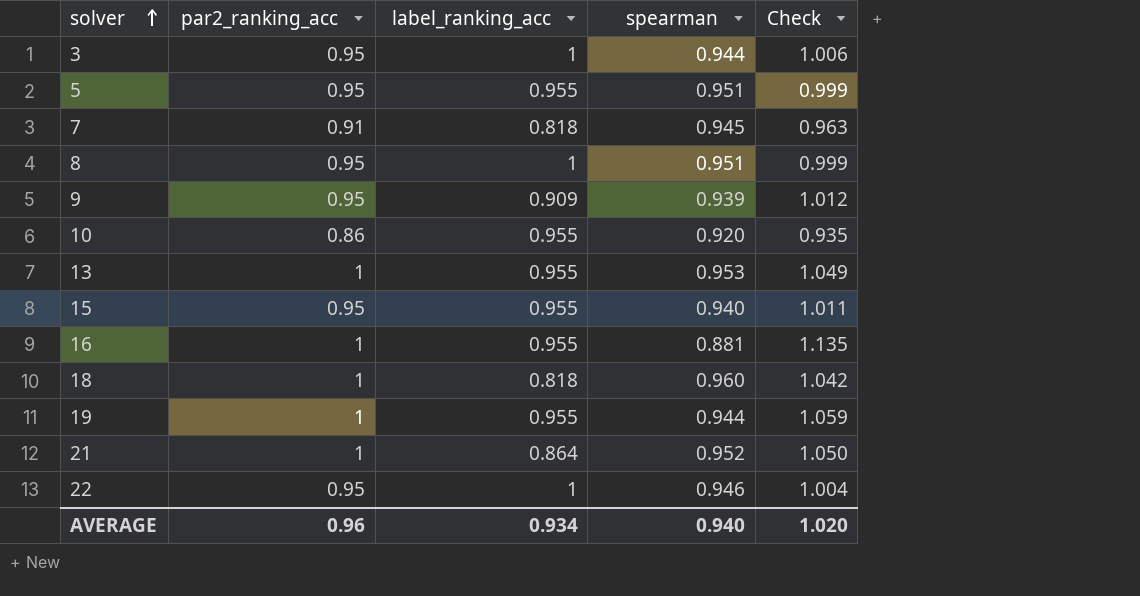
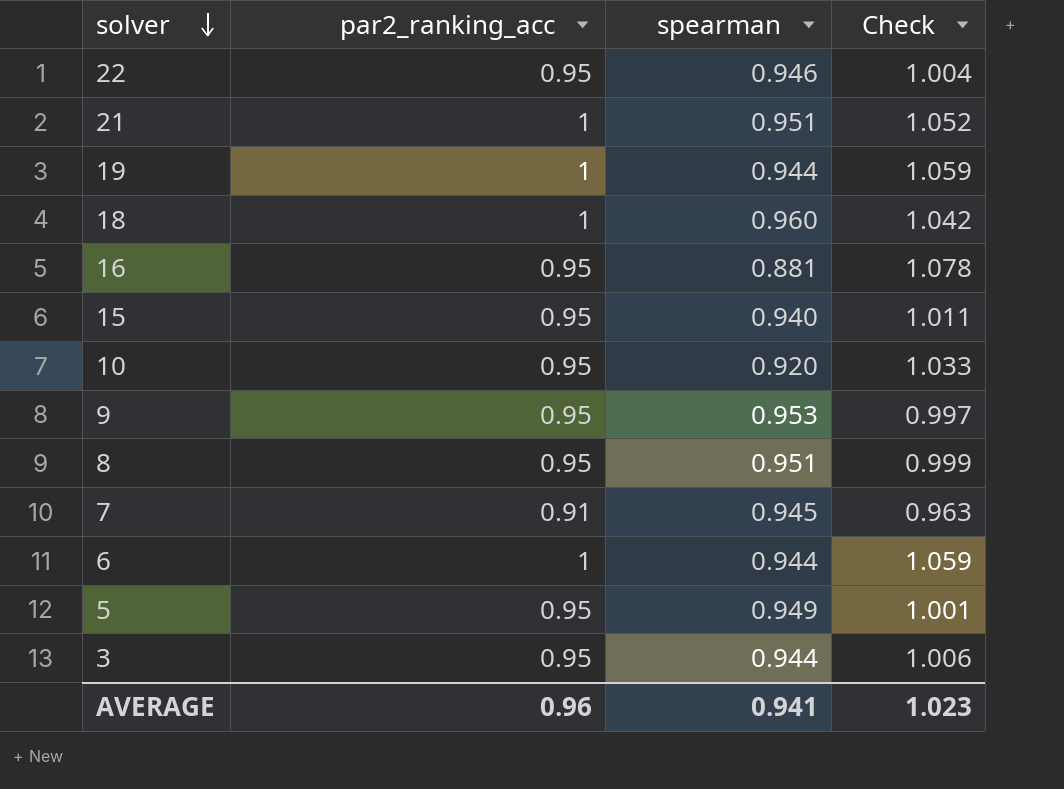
row order: solver ascending -> solver descending
column label_ranking_acc | position: 3 -> none
row 13: 1 | 0.955 | 0.953 | 1.049 -> none
21 | spearman: 0.952 -> 0.951
21 | Check: 1.050 -> 1.052
16 | par2_ranking_acc: 1 -> 0.95
16 | Check: 1.135 -> 1.078
10 | par2_ranking_acc: 0.86 -> 0.95
10 | Check: 0.935 -> 1.033
9 | spearman: 0.939 -> 0.953
9 | Check: 1.012 -> 0.997
row 6: none -> 1 | 0.944 | 1.059
5 | spearman: 0.951 -> 0.949
5 | Check: 0.999 -> 1.001
AVERAGE | spearman: 0.940 -> 0.941
AVERAGE | Check: 1.020 -> 1.023

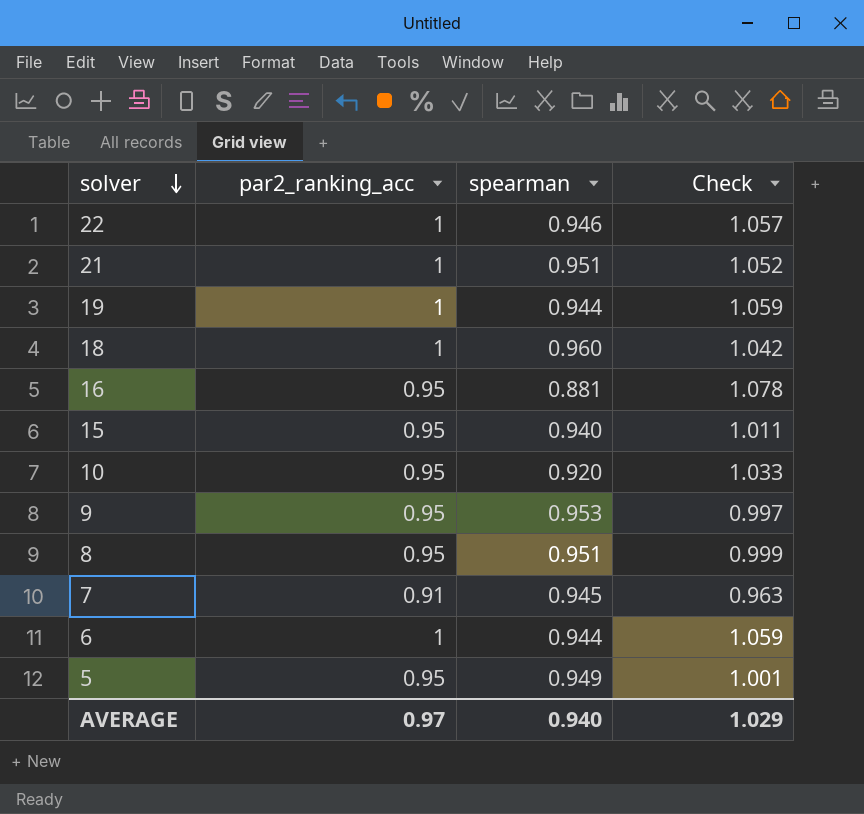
row 3: 0.95 | 0.944 | 1.006 -> none
22 | par2_ranking_acc: 0.95 -> 1
22 | Check: 1.004 -> 1.057
AVERAGE | par2_ranking_acc: 0.96 -> 0.97
AVERAGE | spearman: 0.941 -> 0.940
AVERAGE | Check: 1.023 -> 1.029

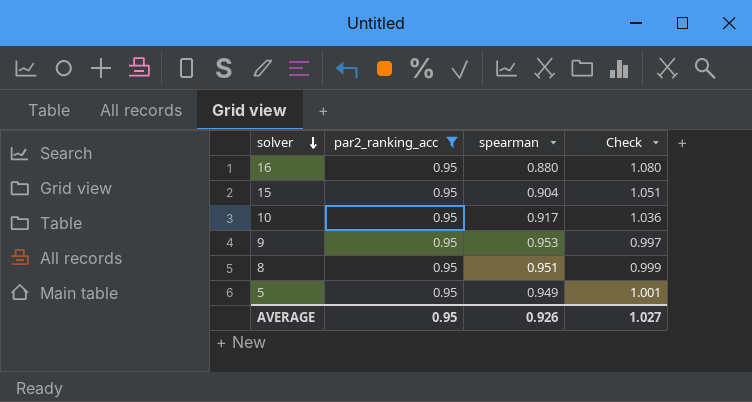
filter: none -> par2_ranking_acc = 0.95
16 | spearman: 0.881 -> 0.880
16 | Check: 1.078 -> 1.080
15 | spearman: 0.940 -> 0.904
15 | Check: 1.011 -> 1.051
10 | spearman: 0.920 -> 0.917
10 | Check: 1.033 -> 1.036
AVERAGE | par2_ranking_acc: 0.97 -> 0.95
AVERAGE | spearman: 0.940 -> 0.926
AVERAGE | Check: 1.029 -> 1.027

